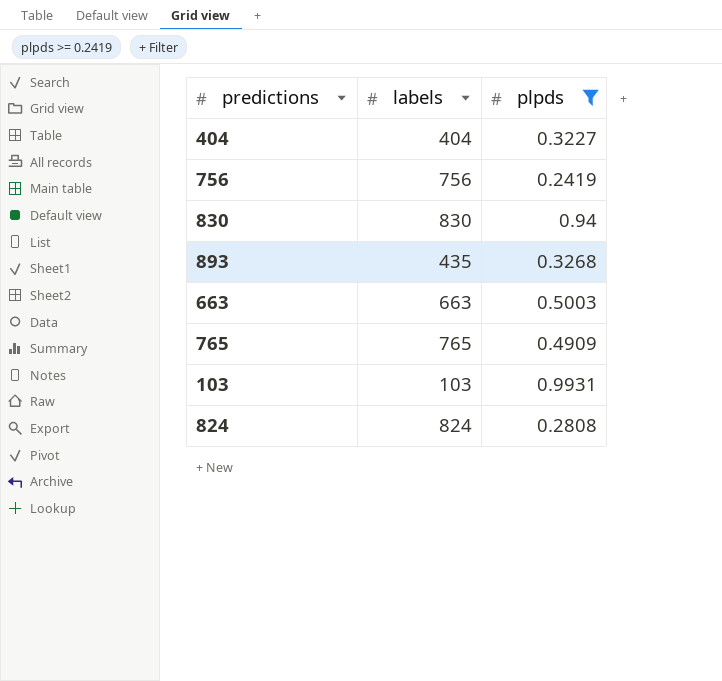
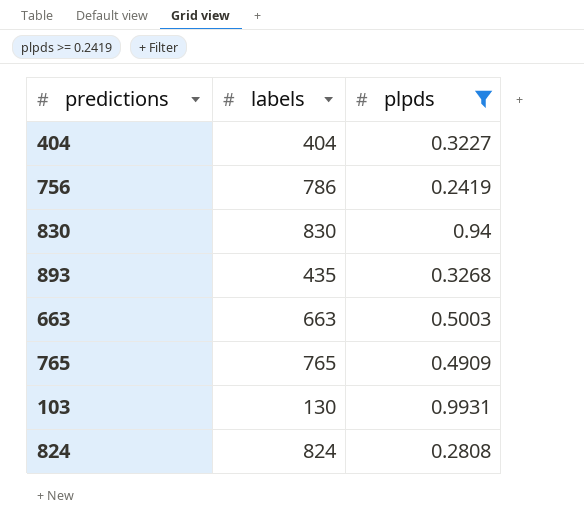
756 | labels: 756 -> 786
103 | labels: 103 -> 130

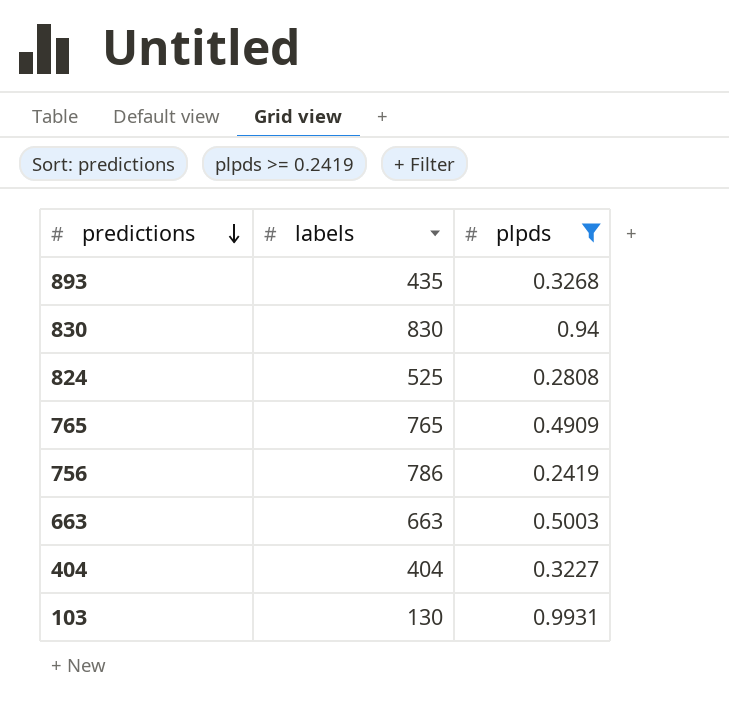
row order: none -> predictions descending
824 | labels: 824 -> 525

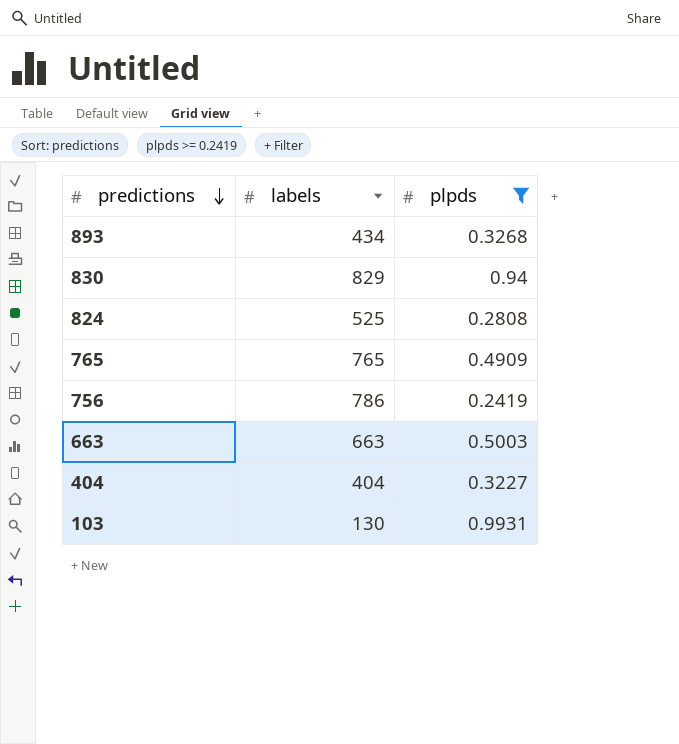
893 | labels: 435 -> 434
830 | labels: 830 -> 829

